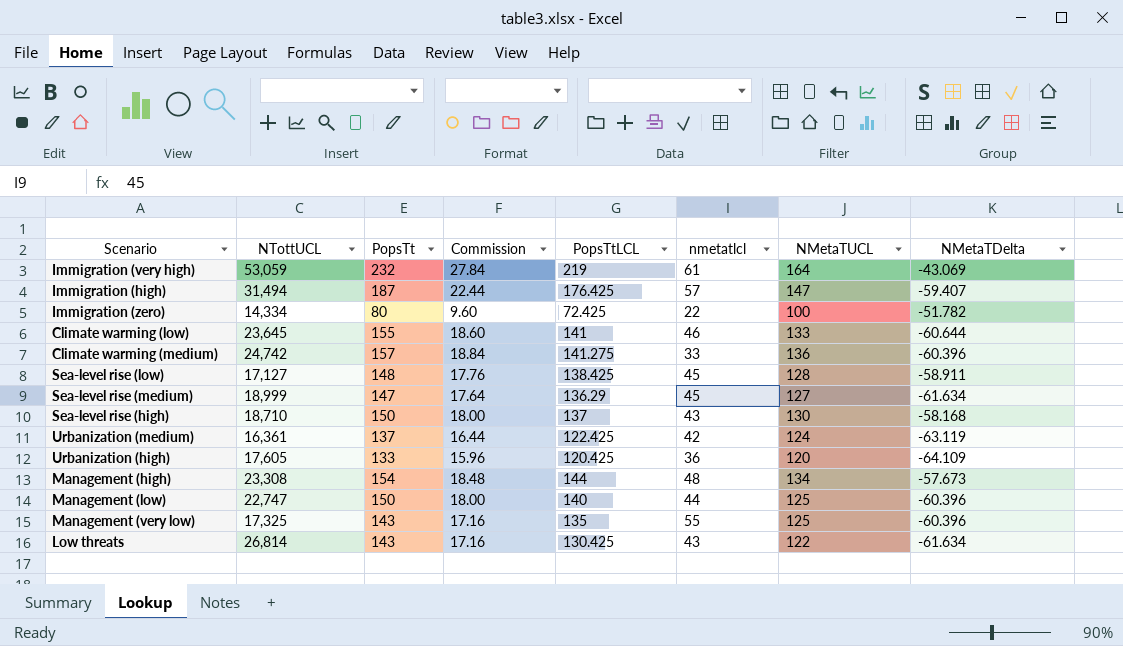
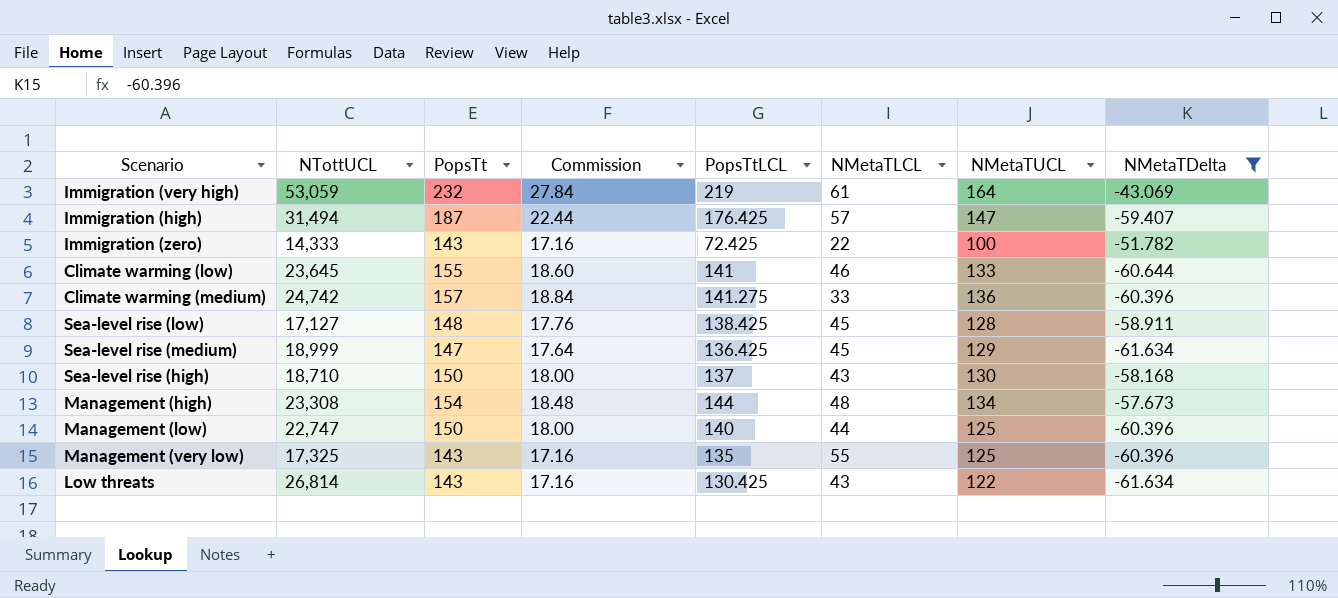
filter: none -> NMetaTDelta >= -61.634
column name: nmetatlcl -> NMetaTLCL
Immigration (zero) | NTottUCL: 14,334 -> 14,333
Immigration (zero) | PopsTt: 80 -> 143
Immigration (zero) | Commission: 9.60 -> 17.16
Sea-level rise (medium) | PopsTtLCL: 136.29 -> 136.425
Sea-level rise (medium) | NMetaTUCL: 127 -> 129

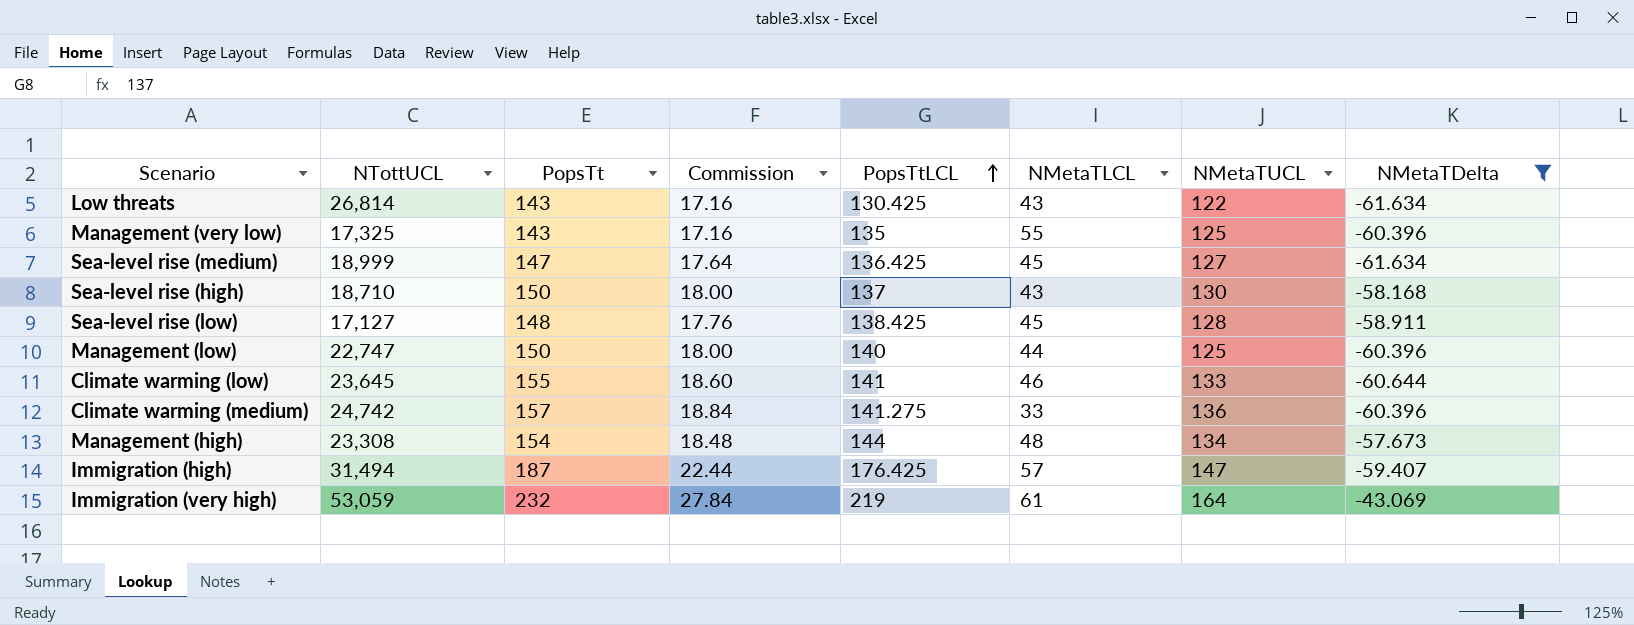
row order: none -> PopsTtLCL ascending
row Immigration (zero): 14,333 | 143 | 17.16 | 72.425 | 22 | 100 | -51.782 -> none
Sea-level rise (medium) | NMetaTUCL: 129 -> 127

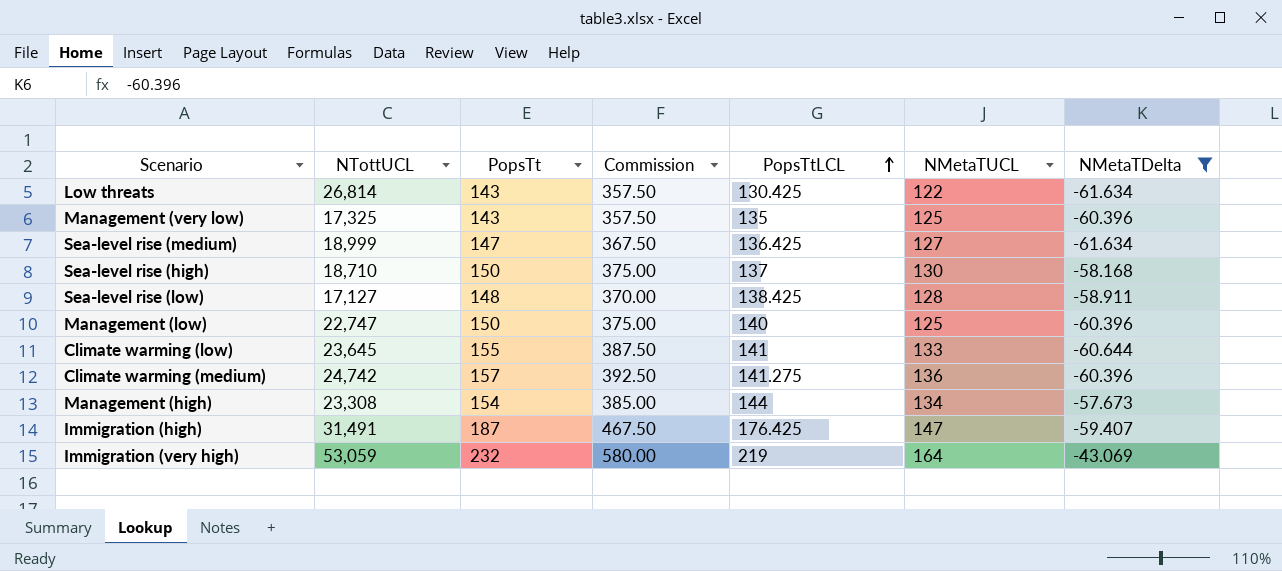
column NMetaTLCL | position: 6 -> none
column Commission | formula: [PopsTt] * 0.12 -> [PopsTt] * 2.5
Immigration (high) | NTottUCL: 31,494 -> 31,491

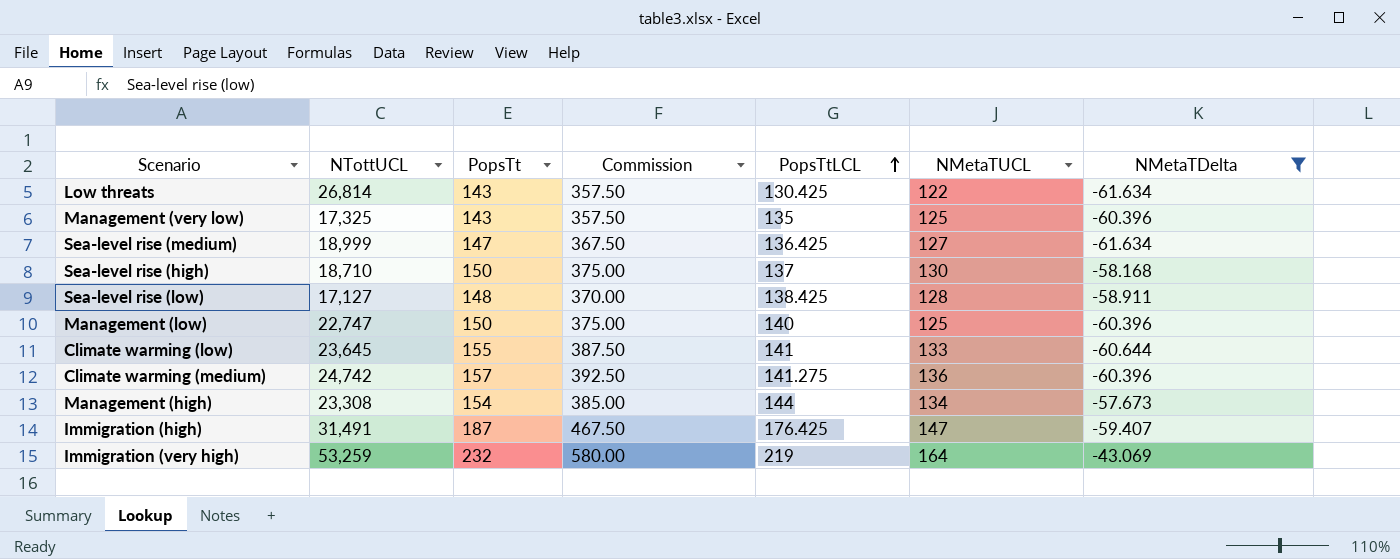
Immigration (very high) | NTottUCL: 53,059 -> 53,259

